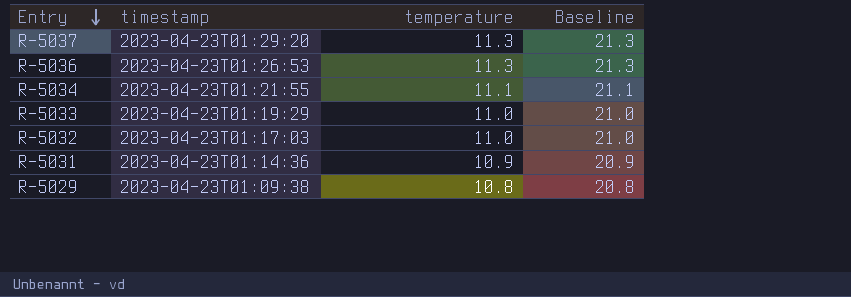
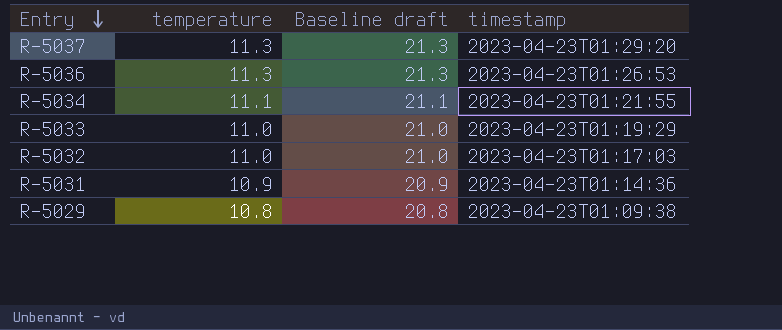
column name: Baseline -> Baseline draft
column timestamp | position: 2 -> 4

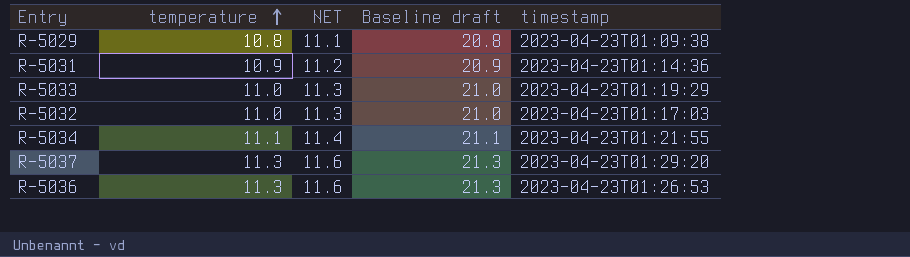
row order: Entry descending -> temperature ascending
column NET | formula: none -> [temperature] * 1.03

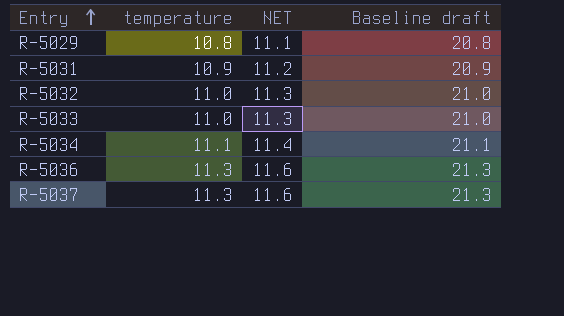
row order: temperature ascending -> Entry ascending
column timestamp | position: 5 -> none

